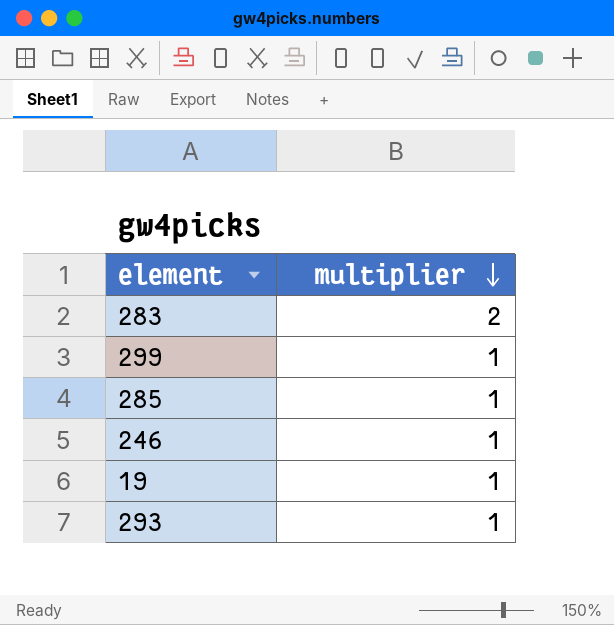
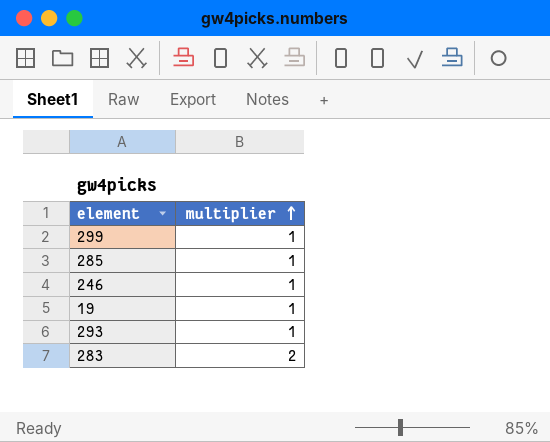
row order: multiplier descending -> multiplier ascending

